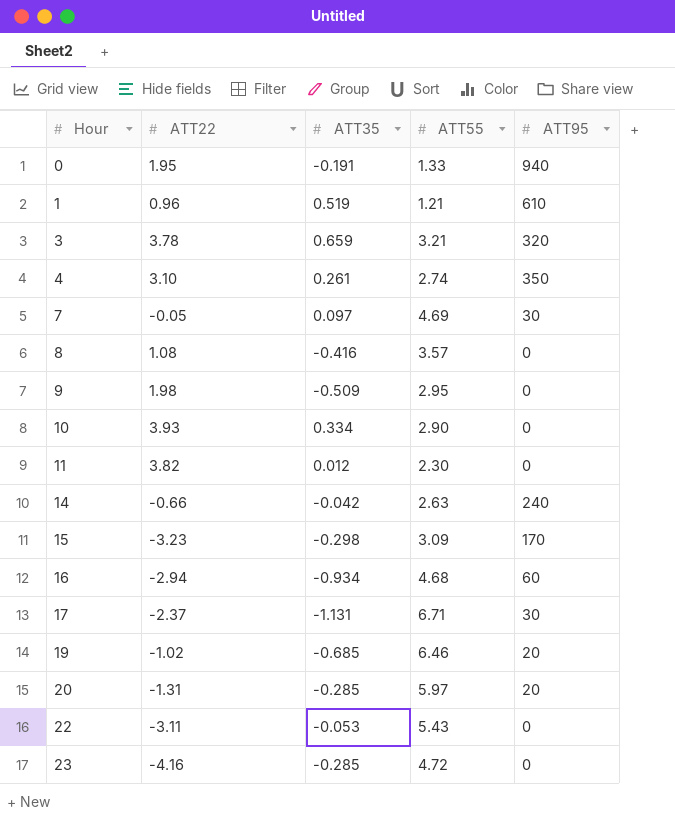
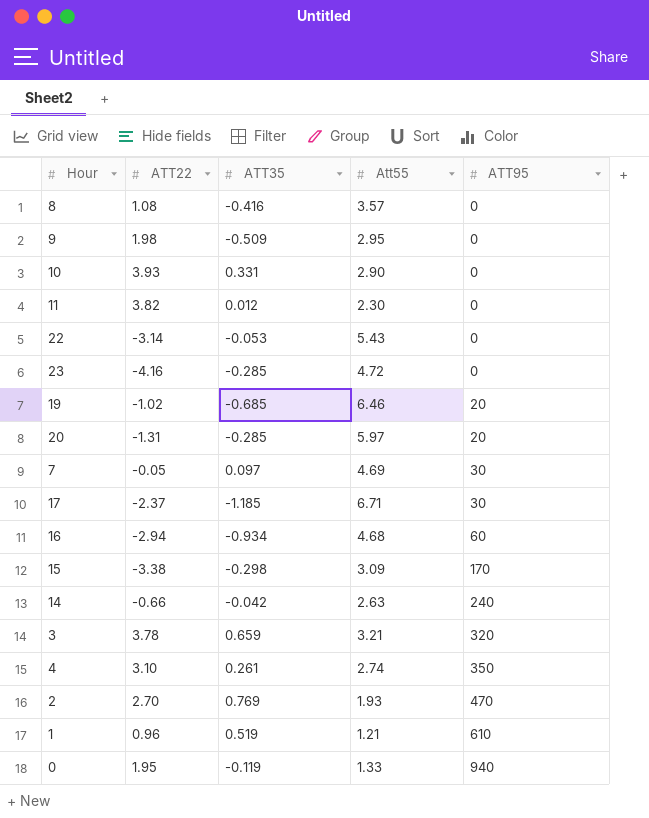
row order: Hour ascending -> ATT95 ascending
column name: ATT55 -> Att55
10 | ATT35: 0.334 -> 0.331
22 | ATT22: -3.11 -> -3.14
17 | ATT35: -1.131 -> -1.185
15 | ATT22: -3.23 -> -3.38
row 2: none -> 2.70 | 0.769 | 1.93 | 470
0 | ATT35: -0.191 -> -0.119

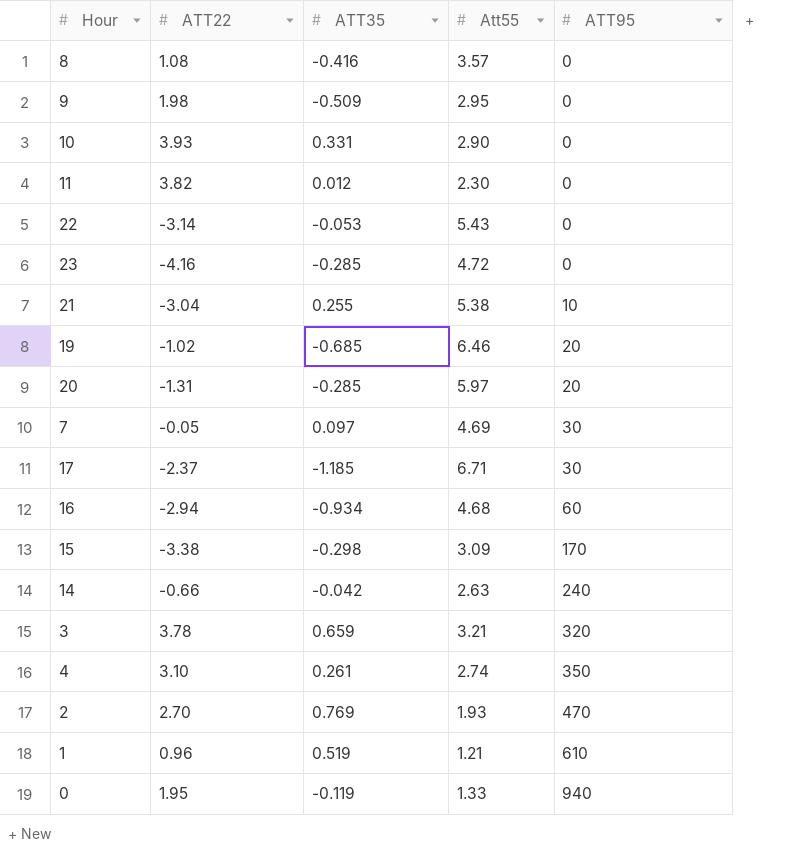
row 21: none -> -3.04 | 0.255 | 5.38 | 10

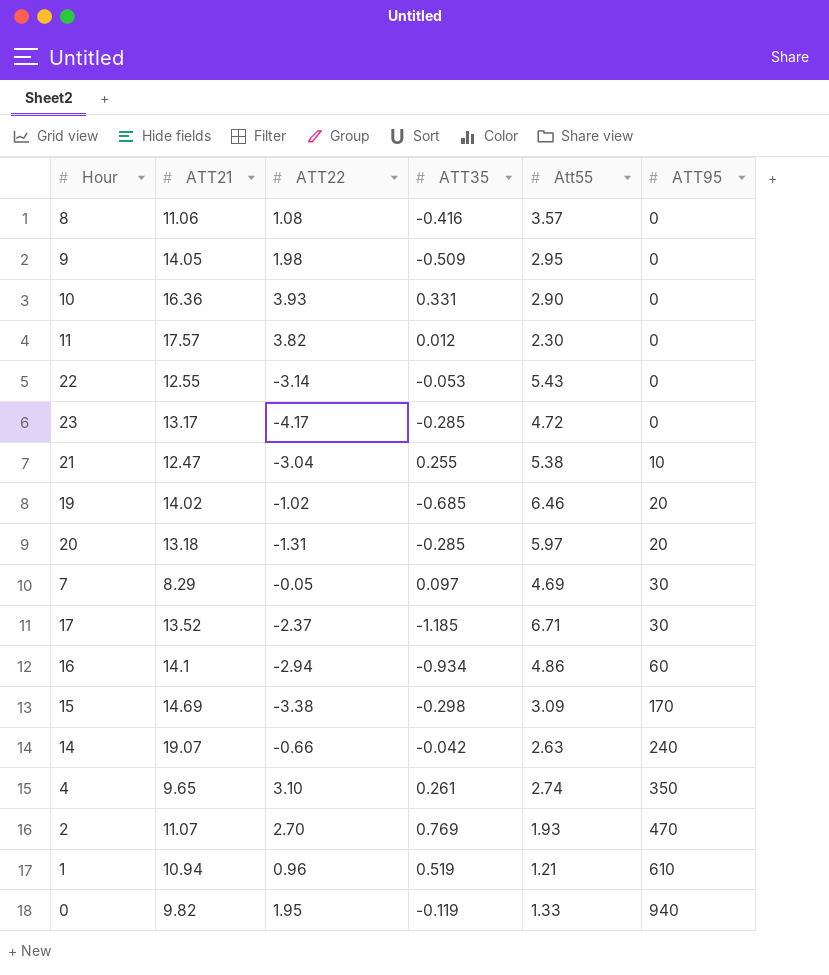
column ATT21 | position: none -> 2
row 3: 3.78 | 0.659 | 3.21 | 320 -> none
23 | ATT22: -4.16 -> -4.17
16 | Att55: 4.68 -> 4.86

